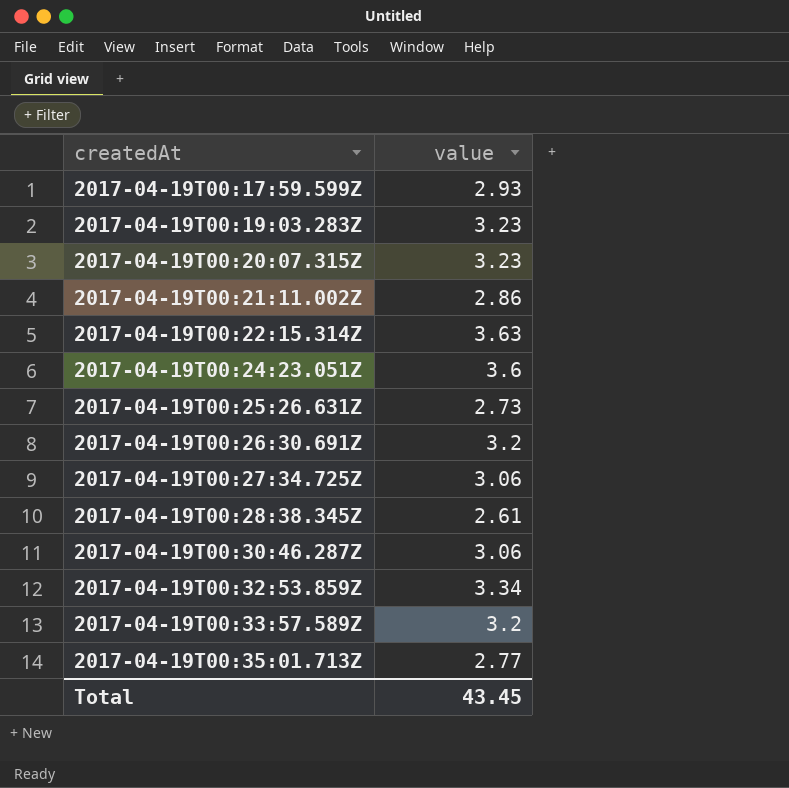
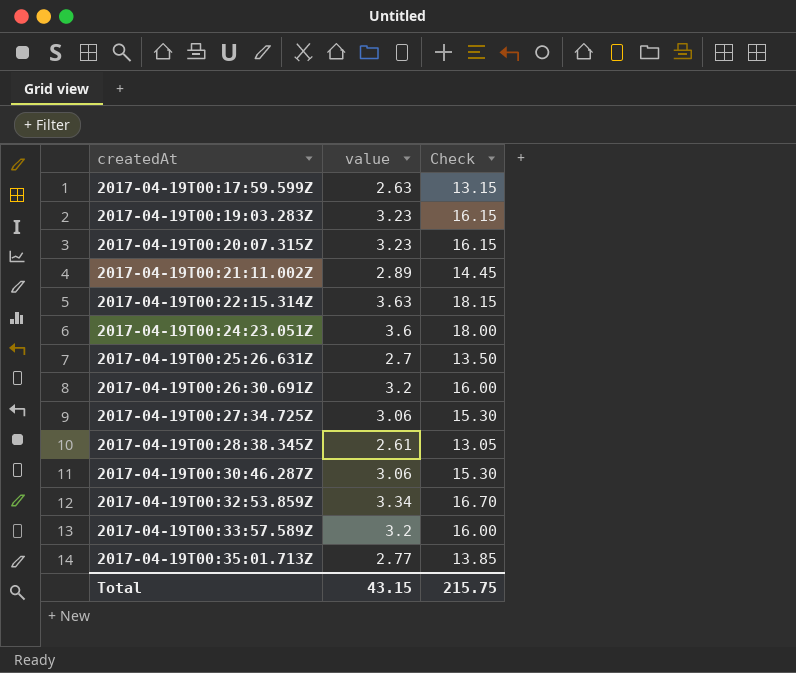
column Check | formula: none -> [value] * 5
2017-04-19T00:17:59.599Z | value: 2.93 -> 2.63
2017-04-19T00:21:11.002Z | value: 2.86 -> 2.89
2017-04-19T00:25:26.631Z | value: 2.73 -> 2.7
Total | value: 43.45 -> 43.15

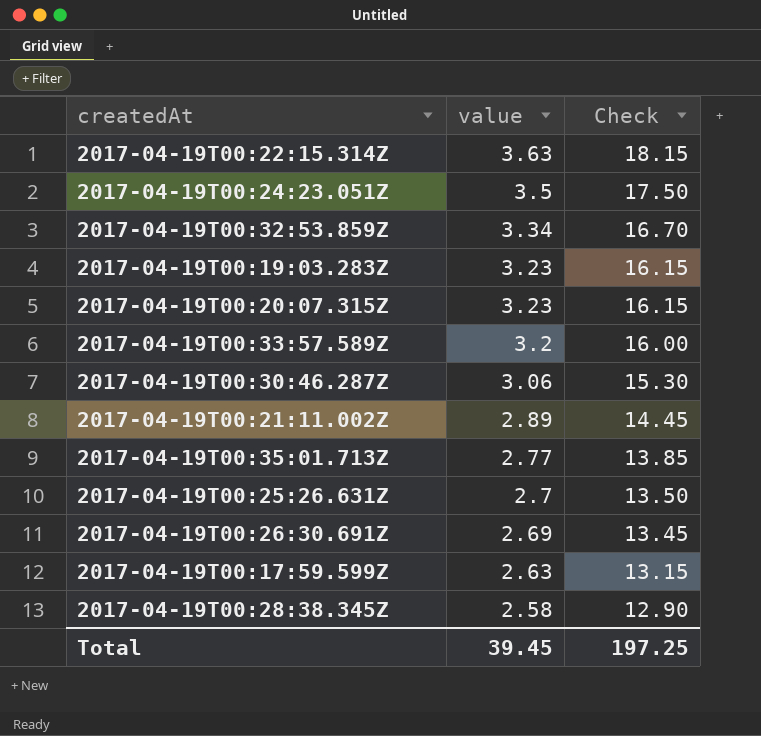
row order: createdAt ascending -> value descending
row 2017-04-19T00:27:34.725Z: 3.06 | 15.30 -> none
2017-04-19T00:24:23.051Z | value: 3.6 -> 3.5
2017-04-19T00:24:23.051Z | Check: 18.00 -> 17.50
2017-04-19T00:26:30.691Z | value: 3.2 -> 2.69
2017-04-19T00:26:30.691Z | Check: 16.00 -> 13.45
2017-04-19T00:28:38.345Z | value: 2.61 -> 2.58
2017-04-19T00:28:38.345Z | Check: 13.05 -> 12.90
Total | value: 43.15 -> 39.45
Total | Check: 215.75 -> 197.25

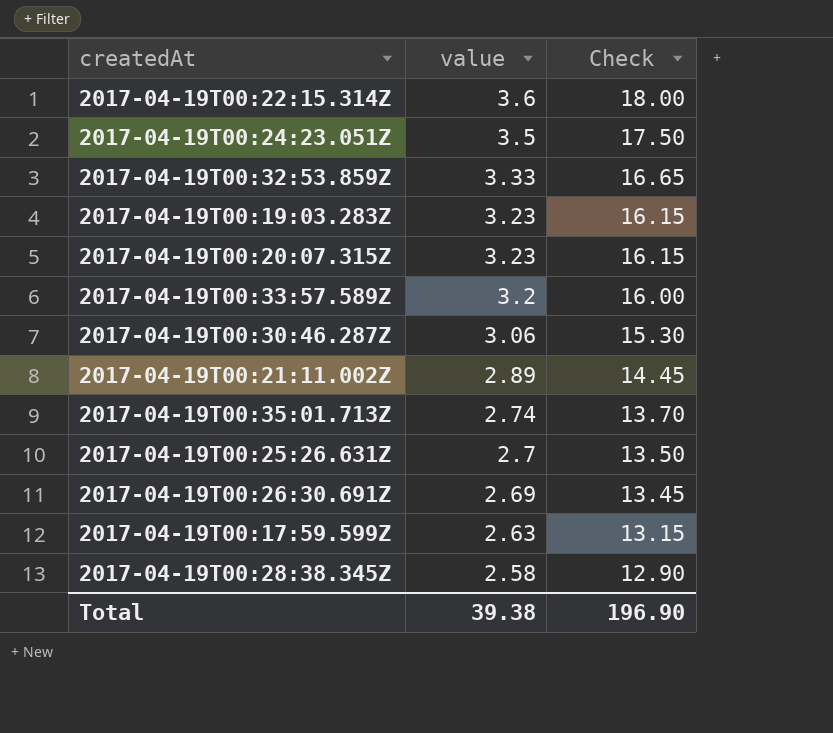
2017-04-19T00:22:15.314Z | value: 3.63 -> 3.6
2017-04-19T00:22:15.314Z | Check: 18.15 -> 18.00
2017-04-19T00:32:53.859Z | value: 3.34 -> 3.33
2017-04-19T00:32:53.859Z | Check: 16.70 -> 16.65
2017-04-19T00:35:01.713Z | value: 2.77 -> 2.74
2017-04-19T00:35:01.713Z | Check: 13.85 -> 13.70
Total | value: 39.45 -> 39.38
Total | Check: 197.25 -> 196.90

